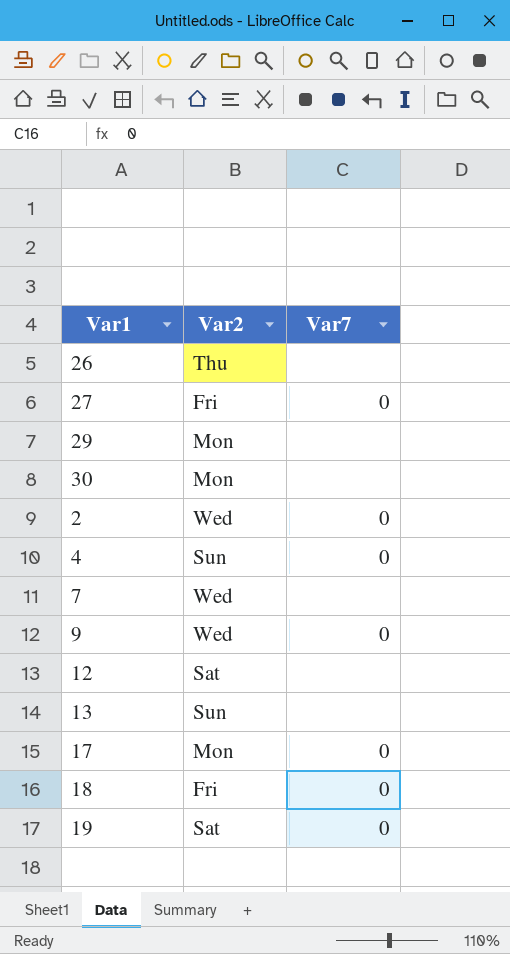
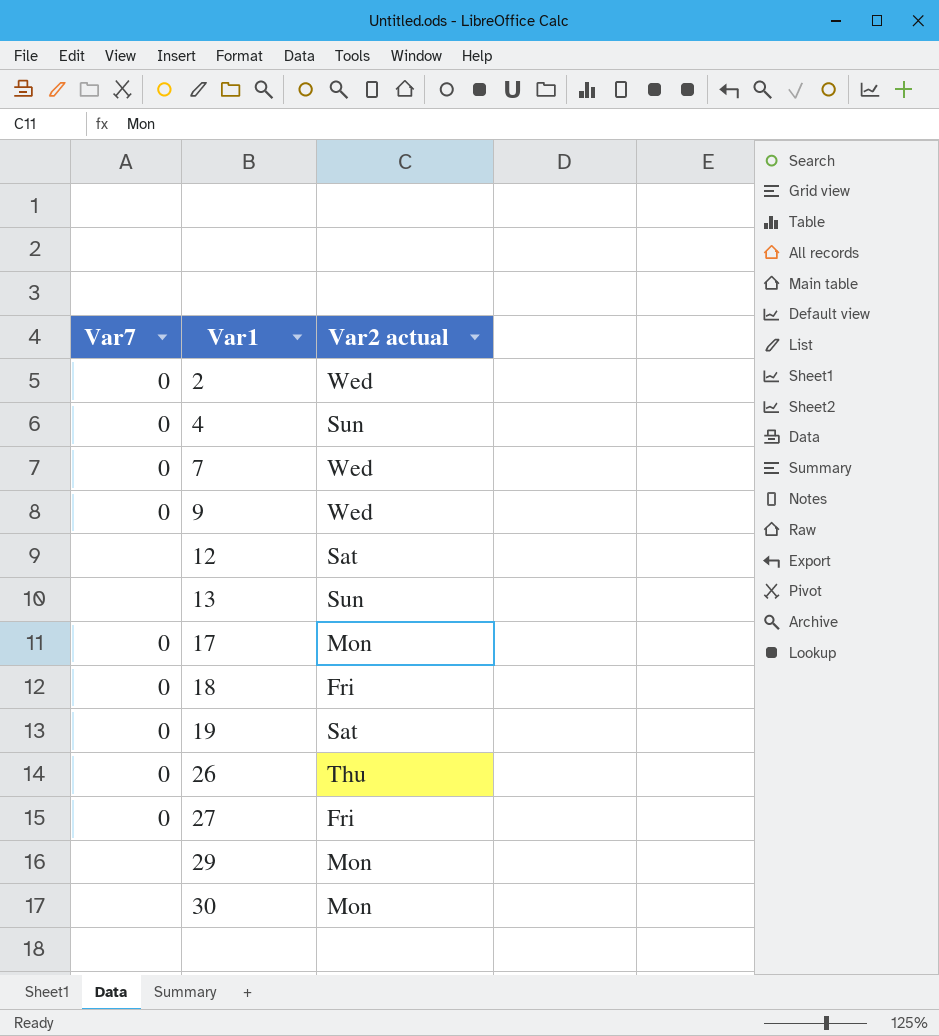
row order: none -> Var1 ascending
column Var7 | position: 3 -> 1
column name: Var2 -> Var2 actual
7 | Var7: none -> 0
26 | Var7: none -> 0

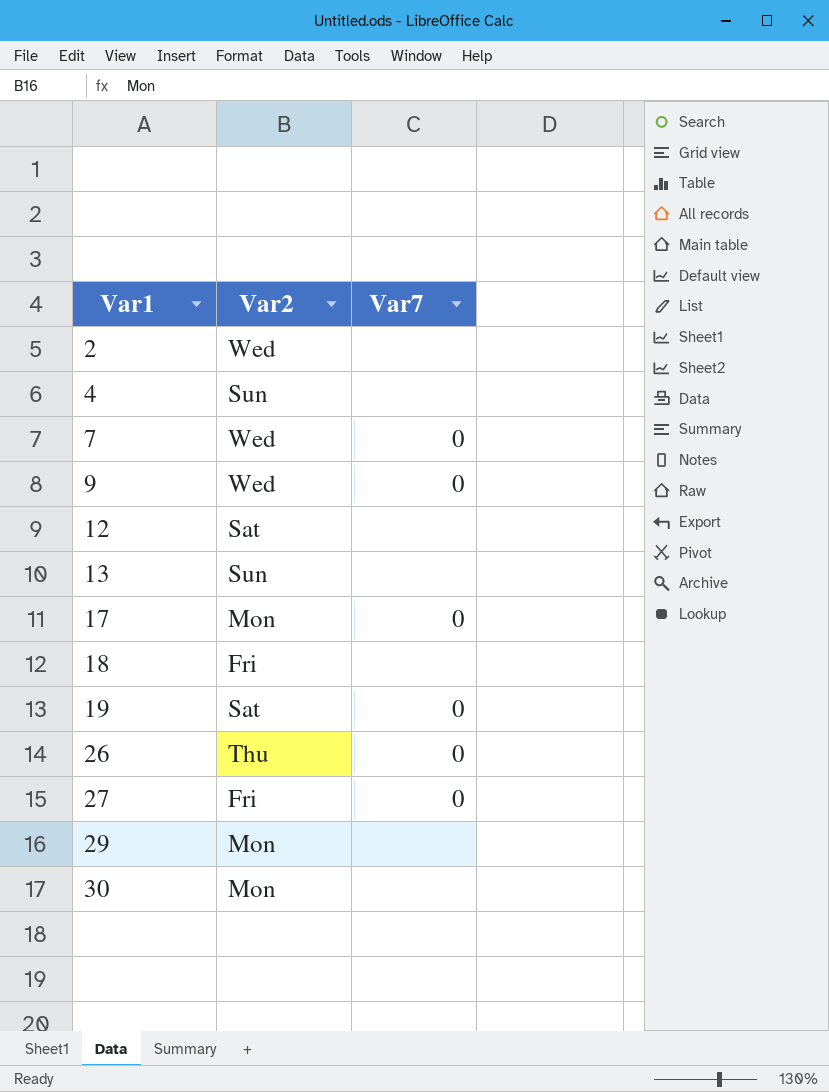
column name: Var2 actual -> Var2
column Var7 | position: 1 -> 3
2 | Var7: 0 -> none
4 | Var7: 0 -> none
18 | Var7: 0 -> none

